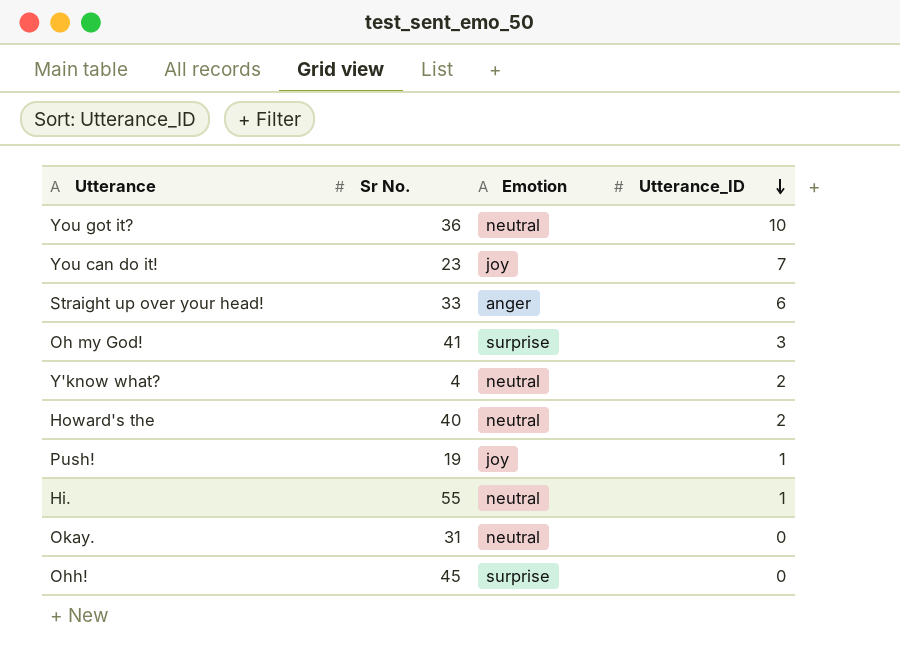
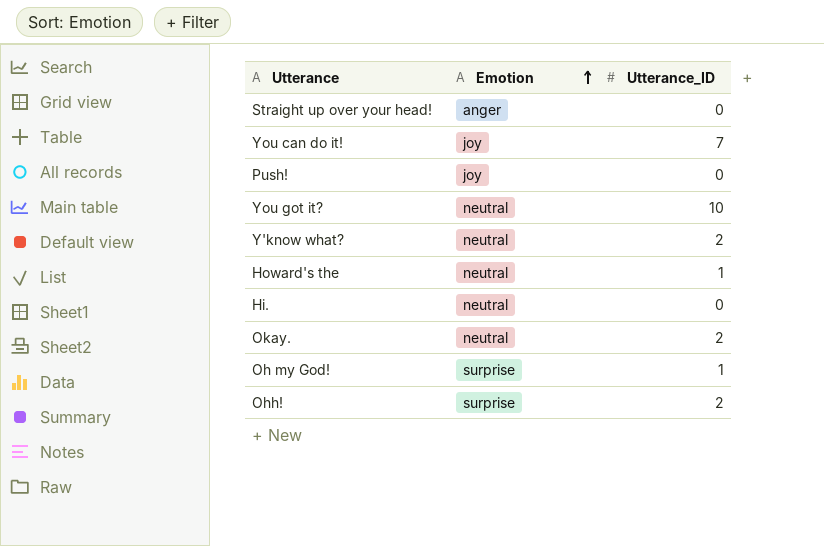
row order: Utterance_ID descending -> Emotion ascending
column Sr No. | position: 2 -> none
Straight up over your head! | Utterance_ID: 6 -> 0
Push! | Utterance_ID: 1 -> 0
Howard's the | Utterance_ID: 2 -> 1
Hi. | Utterance_ID: 1 -> 0
Okay. | Utterance_ID: 0 -> 2
Oh my God! | Utterance_ID: 3 -> 1
Ohh! | Utterance_ID: 0 -> 2

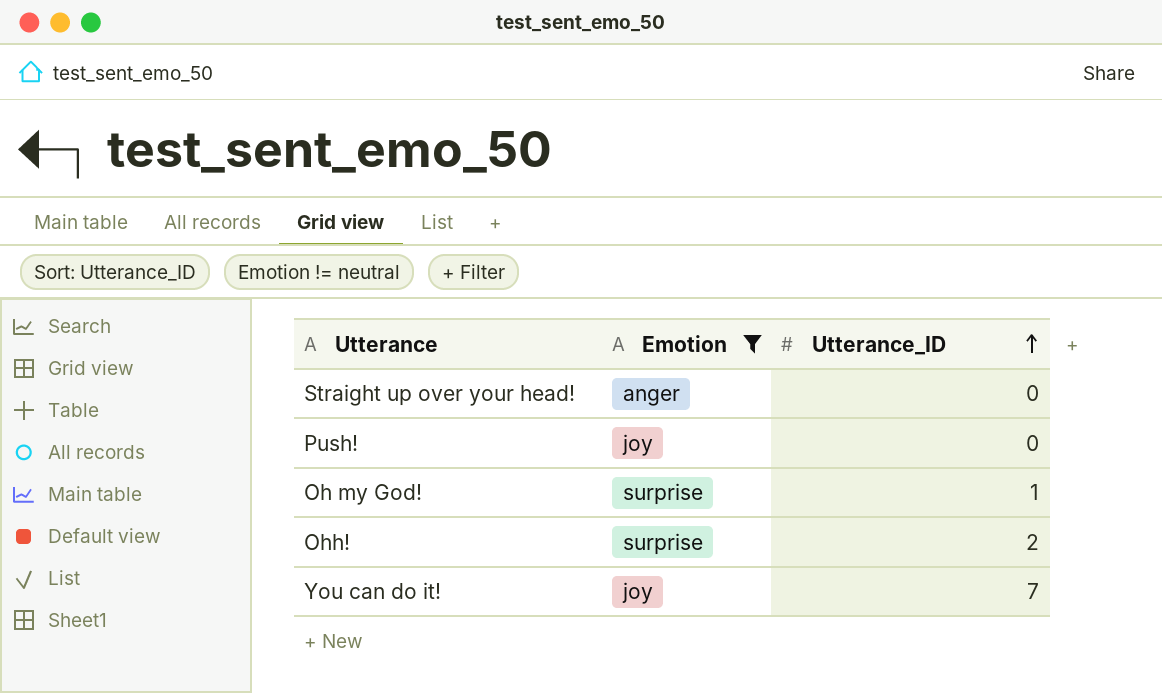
filter: none -> Emotion != neutral
row order: Emotion ascending -> Utterance_ID ascending

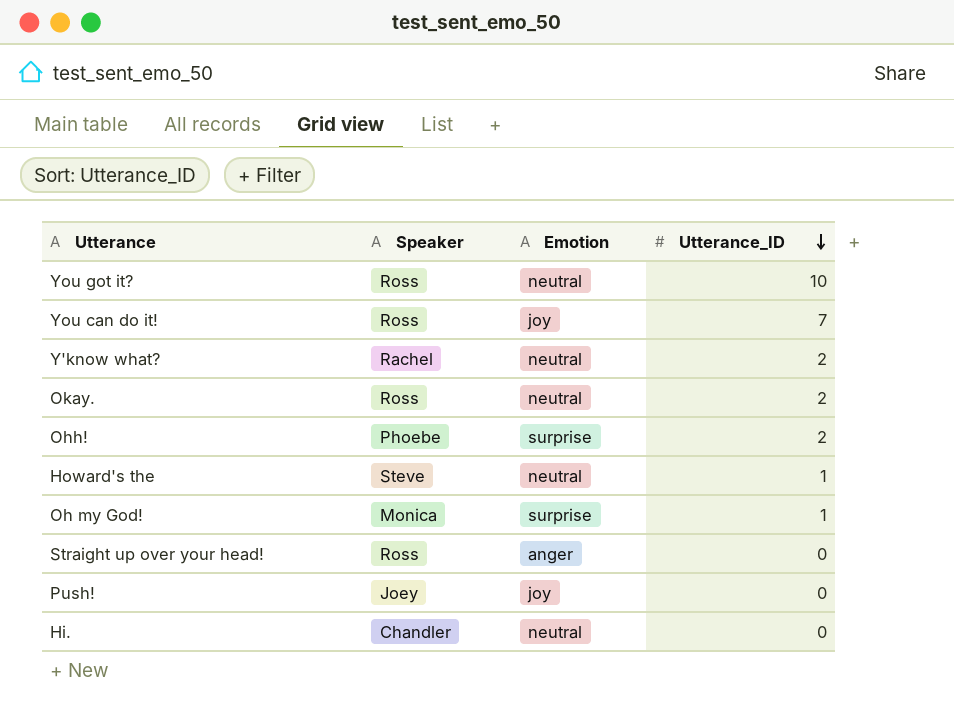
filter: Emotion != neutral -> none
row order: Utterance_ID ascending -> Utterance_ID descending
column Speaker | position: none -> 2

